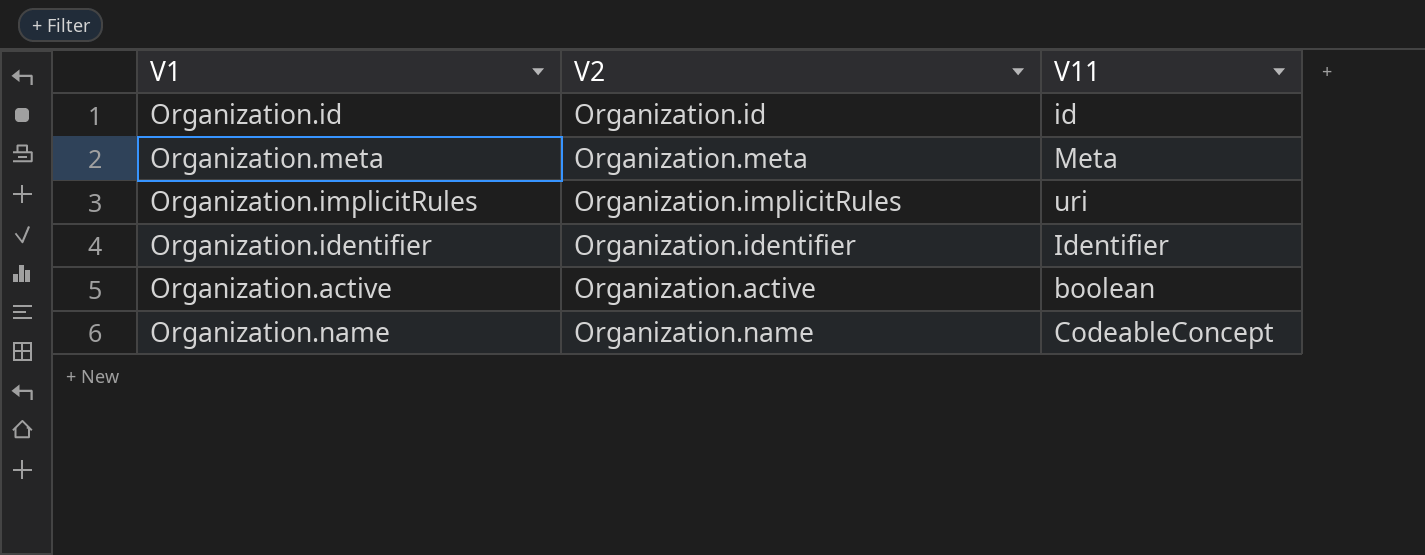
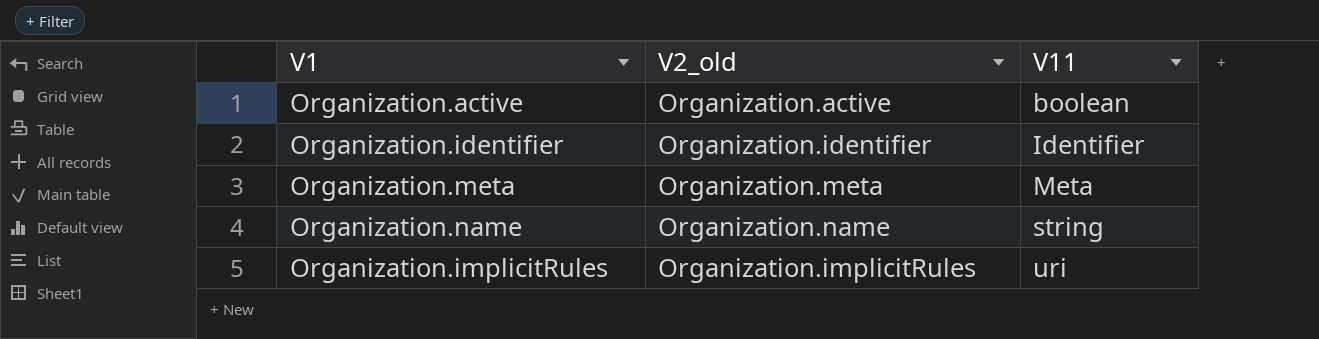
row order: none -> V11 ascending
column name: V2 -> V2_old
row Organization.id: Organization.id | id -> none
Organization.name | V11: CodeableConcept -> string

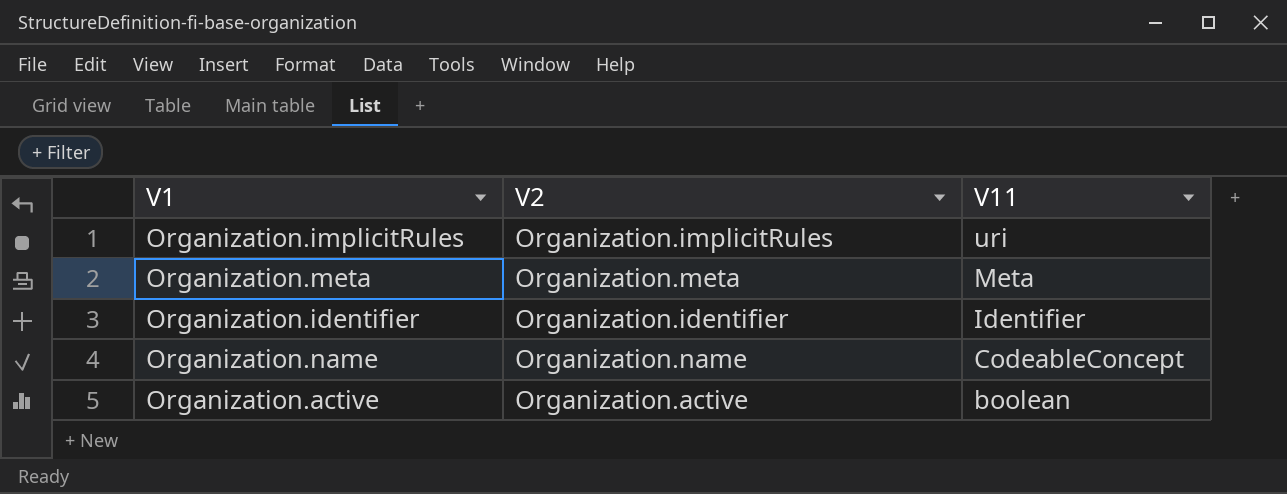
row order: V11 ascending -> V11 descending
column name: V2_old -> V2
Organization.name | V11: string -> CodeableConcept

